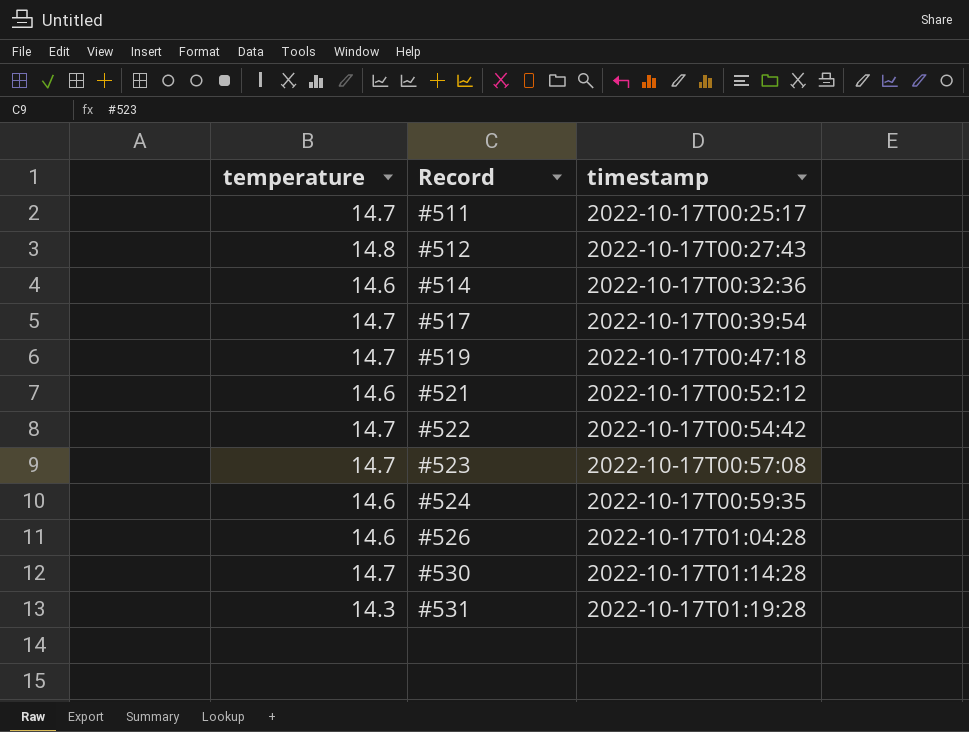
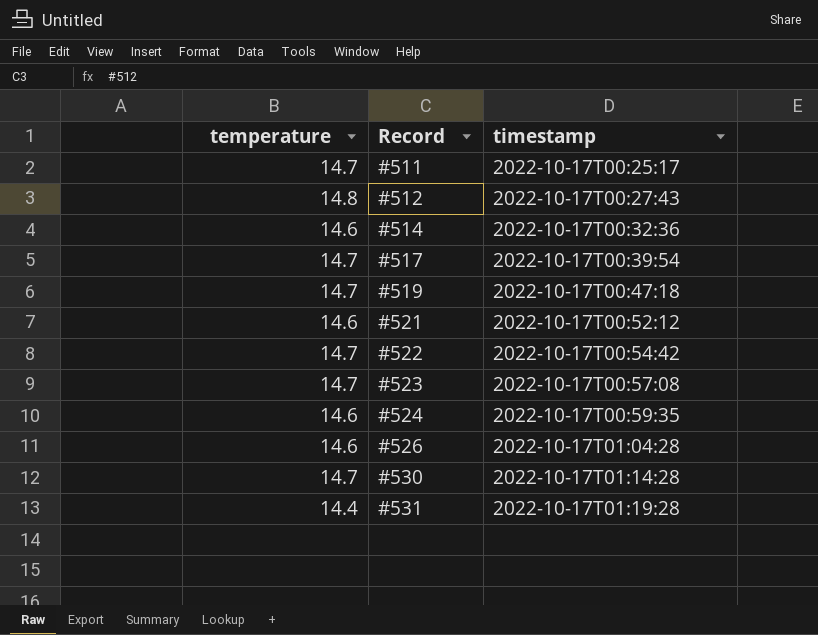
#531 | temperature: 14.3 -> 14.4

